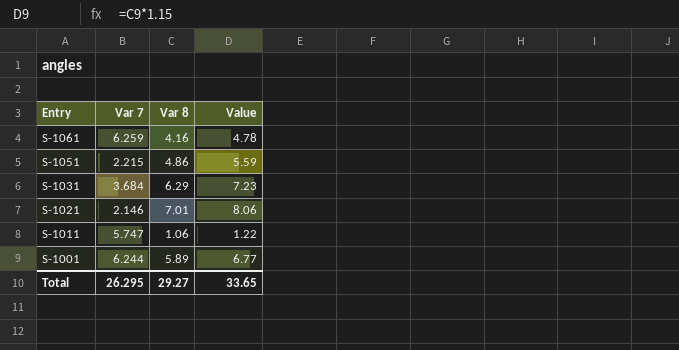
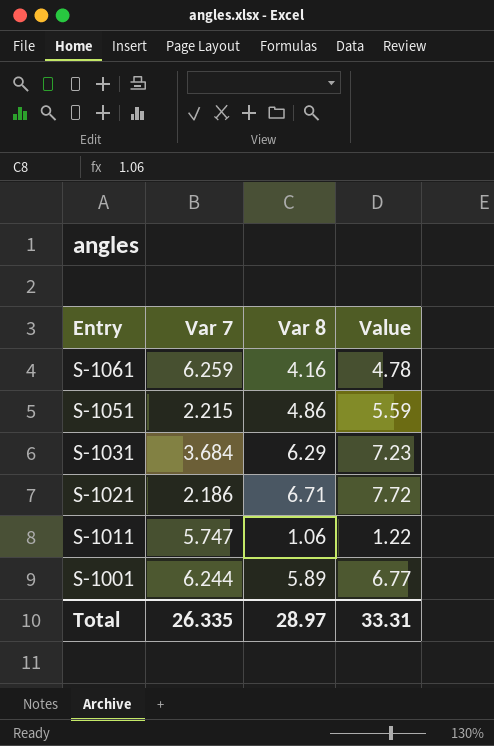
S-1021 | Var 7: 2.146 -> 2.186
S-1021 | Var 8: 7.01 -> 6.71
S-1021 | Value: 8.06 -> 7.72
Total | Var 7: 26.295 -> 26.335
Total | Var 8: 29.27 -> 28.97
Total | Value: 33.65 -> 33.31

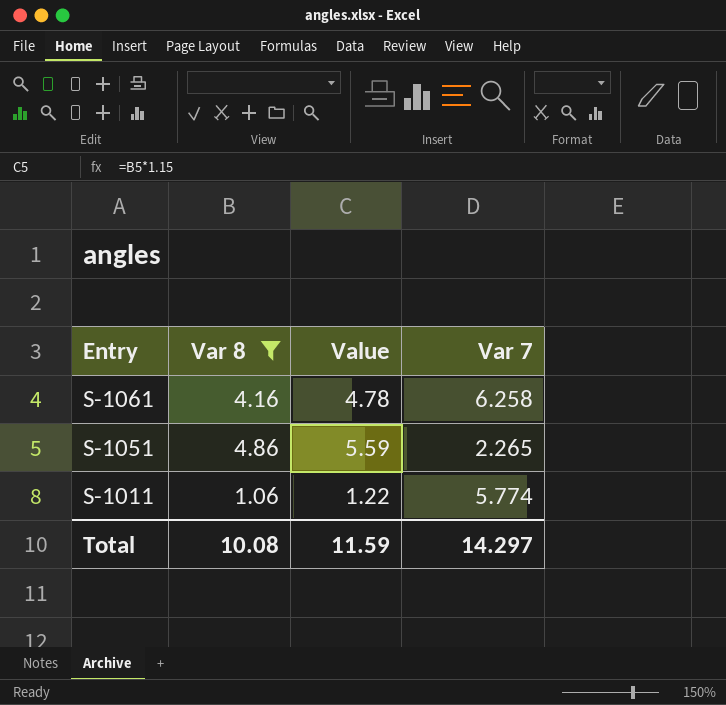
filter: none -> Var 8 <= 4.86
column Var 7 | position: 2 -> 4
S-1061 | Var 7: 6.259 -> 6.258
S-1051 | Var 7: 2.215 -> 2.265
S-1011 | Var 7: 5.747 -> 5.774
Total | Var 8: 28.97 -> 10.08
Total | Value: 33.31 -> 11.59
Total | Var 7: 26.335 -> 14.297

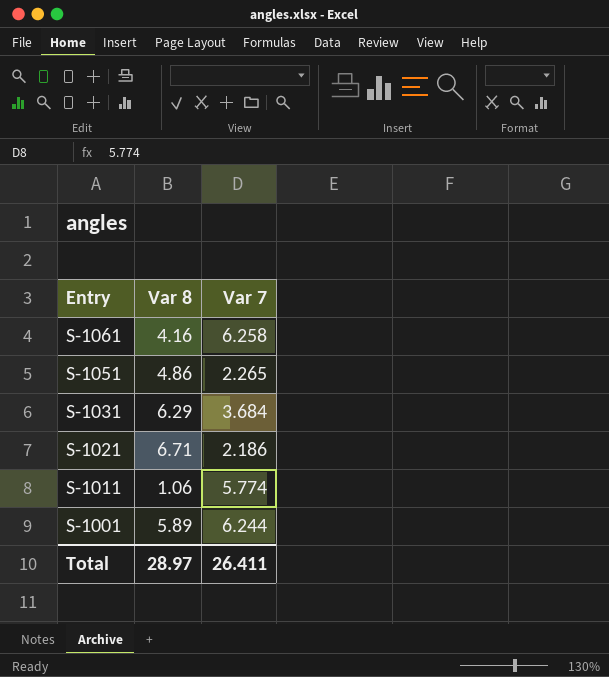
filter: Var 8 <= 4.86 -> none
column Value | formula: [Var 8] * 1.15 -> none
Total | Var 8: 10.08 -> 28.97
Total | Var 7: 14.297 -> 26.411

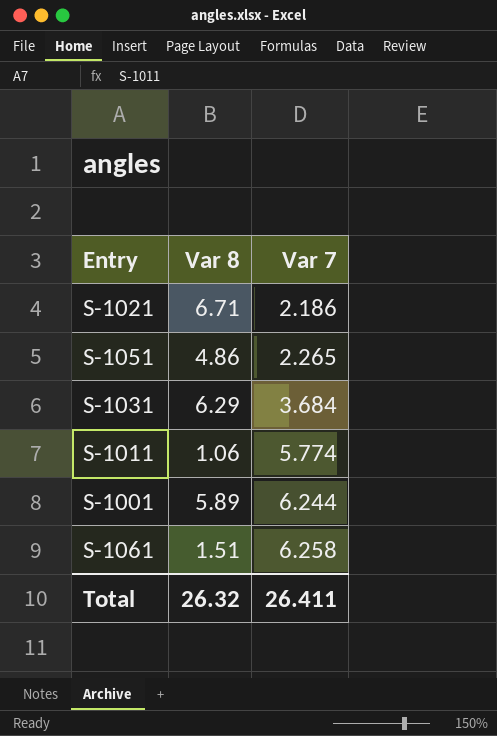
row order: Entry descending -> Var 7 ascending
S-1061 | Var 8: 4.16 -> 1.51
Total | Var 8: 28.97 -> 26.32

